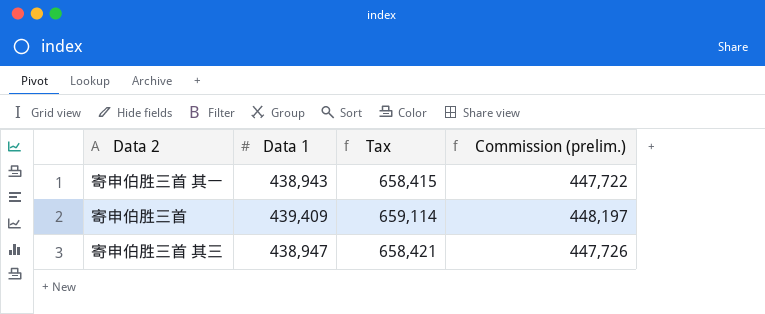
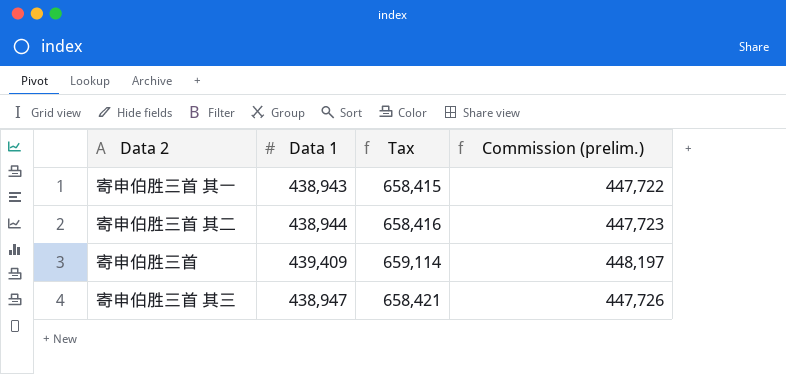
row 寄申伯胜三首 其二: none -> 438,944 | 658,416 | 447,723

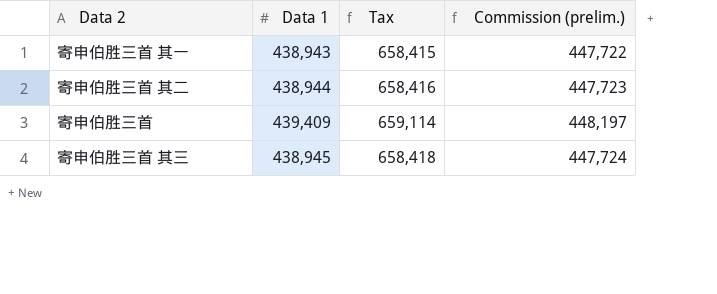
寄申伯胜三首 其三 | Data 1: 438,947 -> 438,945
寄申伯胜三首 其三 | Tax: 658,421 -> 658,418
寄申伯胜三首 其三 | Commission (prelim.): 447,726 -> 447,724

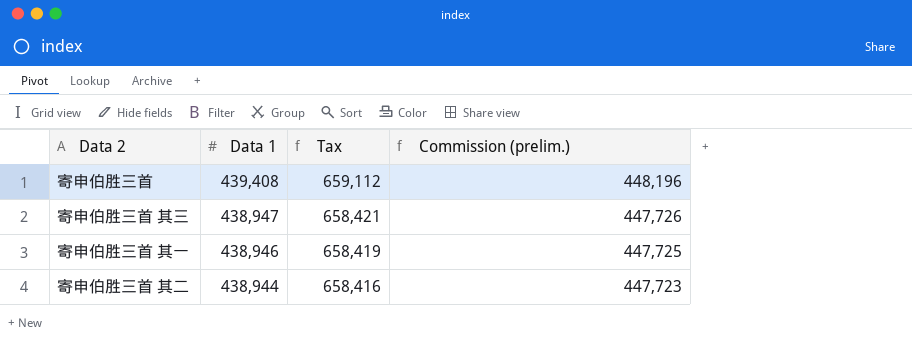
row order: none -> Data 1 descending
寄申伯胜三首 | Data 1: 439,409 -> 439,408
寄申伯胜三首 | Tax: 659,114 -> 659,112
寄申伯胜三首 | Commission (prelim.): 448,197 -> 448,196
寄申伯胜三首 其三 | Data 1: 438,945 -> 438,947
寄申伯胜三首 其三 | Tax: 658,418 -> 658,421
寄申伯胜三首 其三 | Commission (prelim.): 447,724 -> 447,726
寄申伯胜三首 其一 | Data 1: 438,943 -> 438,946
寄申伯胜三首 其一 | Tax: 658,415 -> 658,419
寄申伯胜三首 其一 | Commission (prelim.): 447,722 -> 447,725

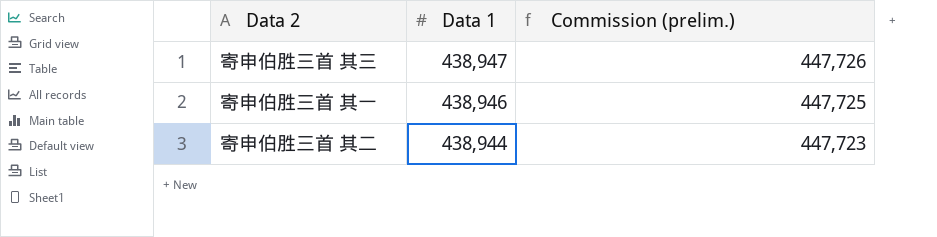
column Tax | formula: [Data 1] * 1.5 -> none
row 寄申伯胜三首: 439,408 | 659,112 | 448,196 -> none

